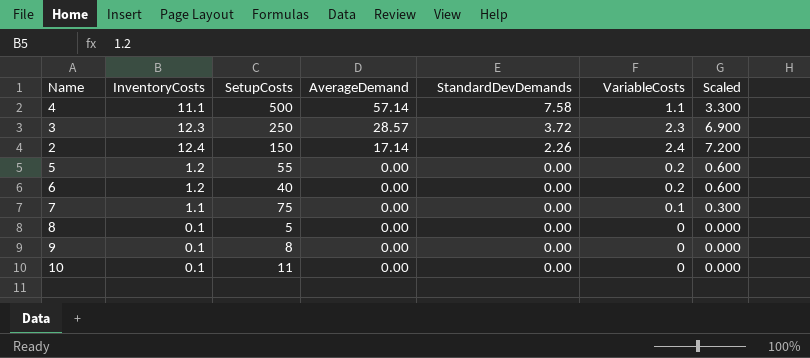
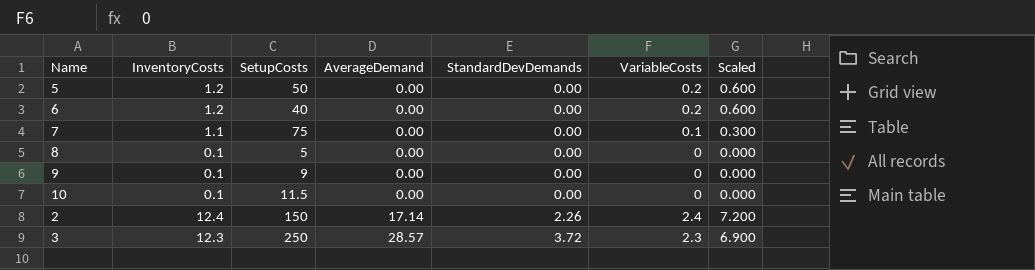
row order: AverageDemand descending -> AverageDemand ascending
row 4: 11.1 | 500 | 57.14 | 7.58 | 1.1 | 3.300 -> none
5 | SetupCosts: 55 -> 50
9 | SetupCosts: 8 -> 9
10 | SetupCosts: 11 -> 11.5

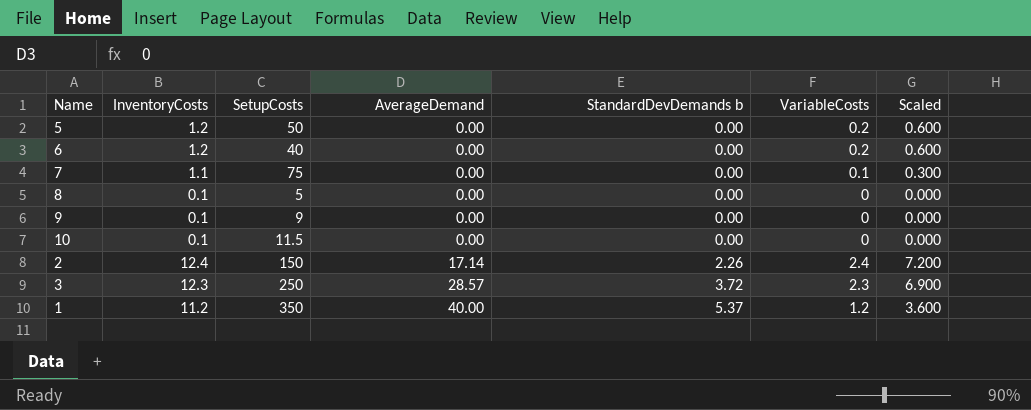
column name: StandardDevDemands -> StandardDevDemands b
row 1: none -> 11.2 | 350 | 40.00 | 5.37 | 1.2 | 3.600

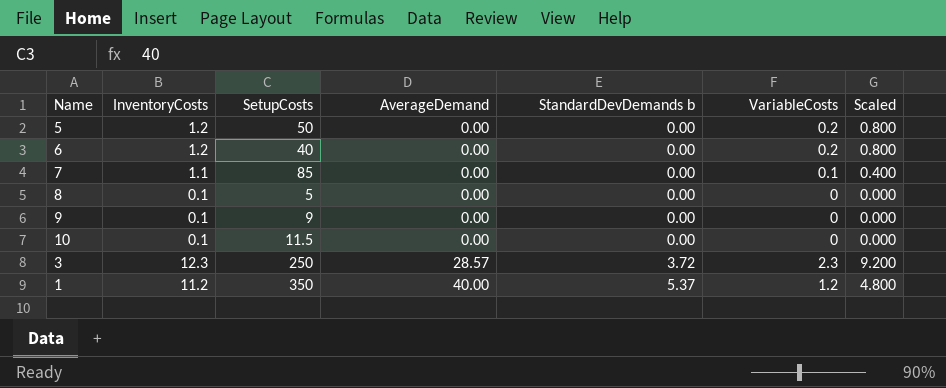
column Scaled | formula: [VariableCosts] * 3 -> [VariableCosts] * 4
row 2: 12.4 | 150 | 17.14 | 2.26 | 2.4 | 7.200 -> none
7 | SetupCosts: 75 -> 85

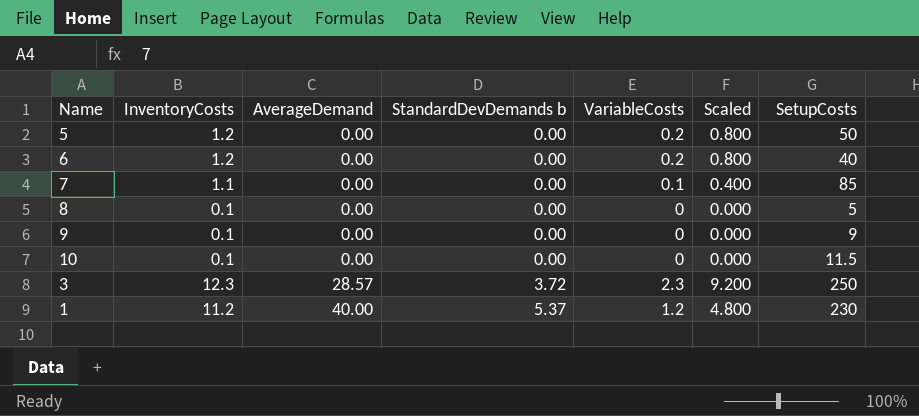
column SetupCosts | position: 3 -> 7
1 | SetupCosts: 350 -> 230

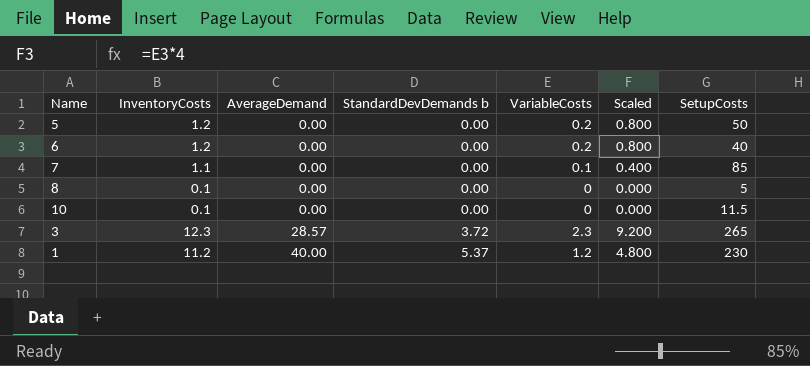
row 9: 0.1 | 0.00 | 0.00 | 0 | 0.000 | 9 -> none
3 | SetupCosts: 250 -> 265

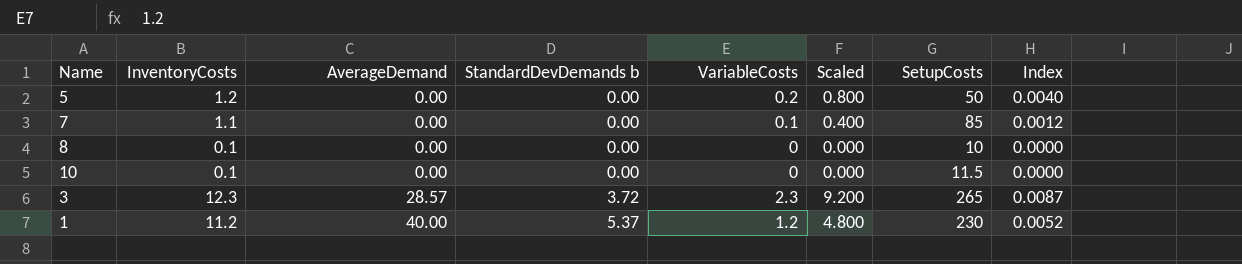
column Index | formula: none -> [VariableCosts] / [SetupCosts]
row 6: 1.2 | 0.00 | 0.00 | 0.2 | 0.800 | 40 -> none
8 | SetupCosts: 5 -> 10

